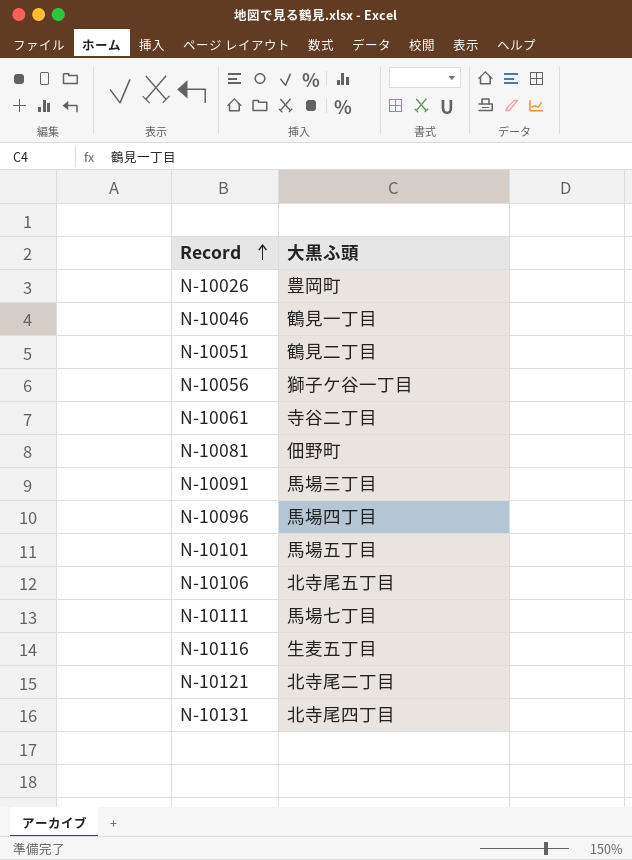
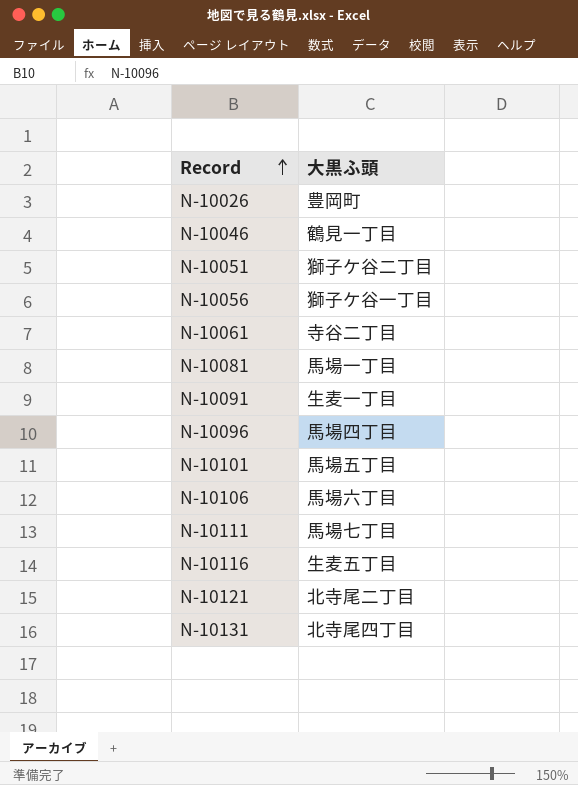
N-10051 | 大黒ふ頭: 鶴見二丁目 -> 獅子ケ谷二丁目
N-10081 | 大黒ふ頭: 佃野町 -> 馬場一丁目
N-10091 | 大黒ふ頭: 馬場三丁目 -> 生麦一丁目
N-10106 | 大黒ふ頭: 北寺尾五丁目 -> 馬場六丁目

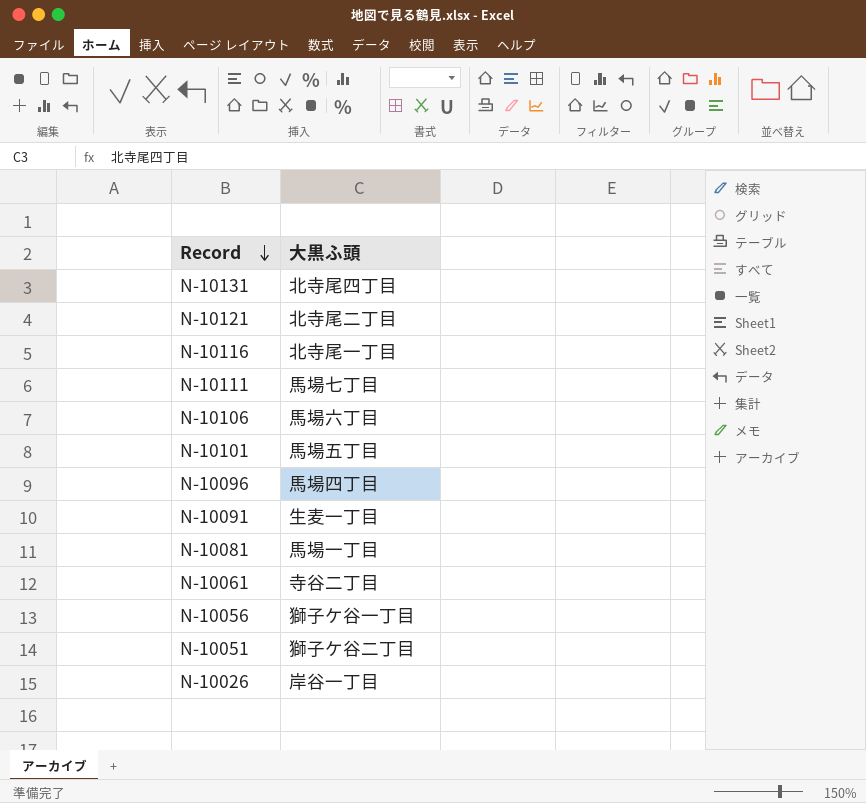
row order: Record ascending -> Record descending
row N-10046: 鶴見一丁目 -> none
N-10116 | 大黒ふ頭: 生麦五丁目 -> 北寺尾一丁目
N-10026 | 大黒ふ頭: 豊岡町 -> 岸谷一丁目

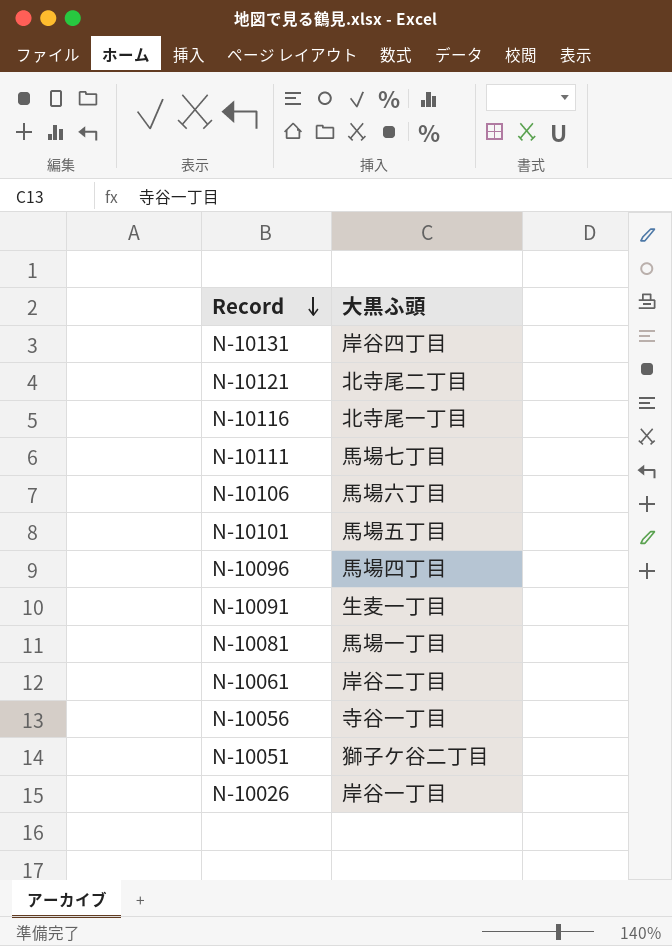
N-10131 | 大黒ふ頭: 北寺尾四丁目 -> 岸谷四丁目
N-10061 | 大黒ふ頭: 寺谷二丁目 -> 岸谷二丁目
N-10056 | 大黒ふ頭: 獅子ケ谷一丁目 -> 寺谷一丁目

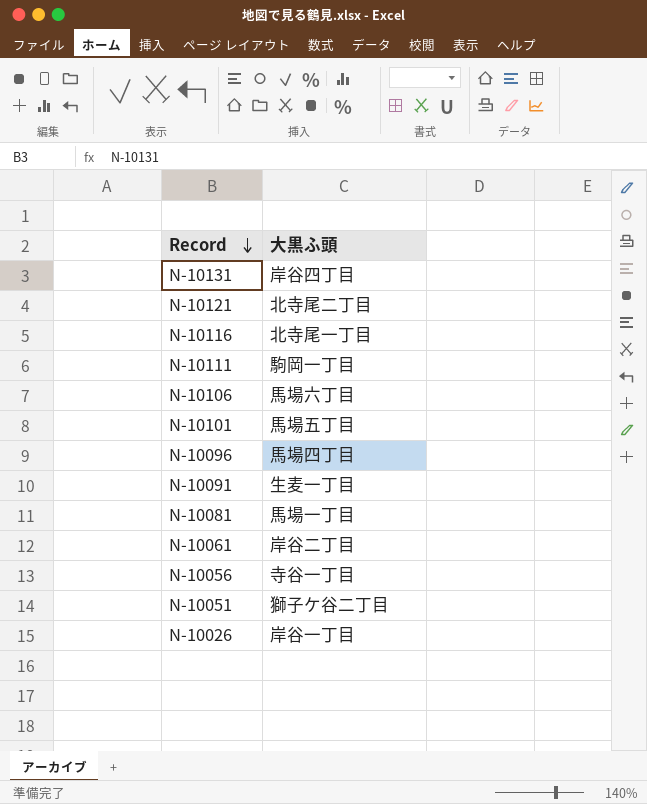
N-10111 | 大黒ふ頭: 馬場七丁目 -> 駒岡一丁目

